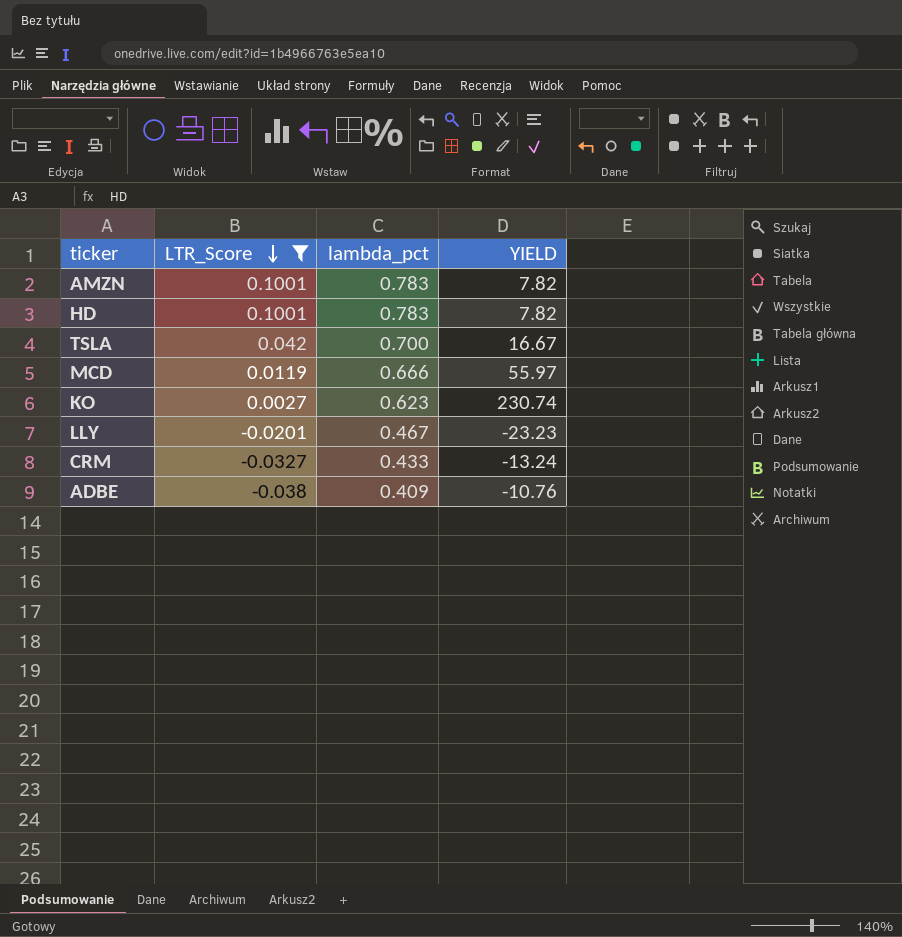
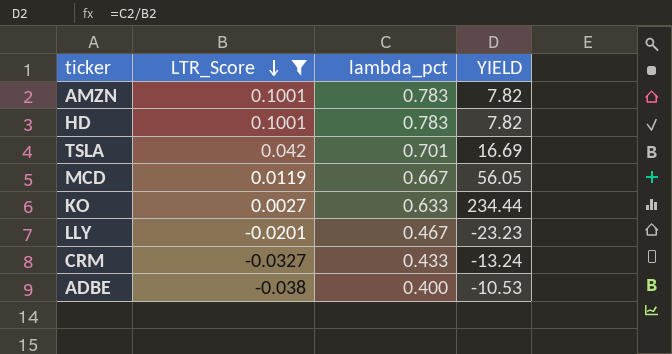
TSLA | lambda_pct: 0.700 -> 0.701
TSLA | YIELD: 16.67 -> 16.69
MCD | lambda_pct: 0.666 -> 0.667
MCD | YIELD: 55.97 -> 56.05
KO | lambda_pct: 0.623 -> 0.633
KO | YIELD: 230.74 -> 234.44
ADBE | lambda_pct: 0.409 -> 0.400
ADBE | YIELD: -10.76 -> -10.53

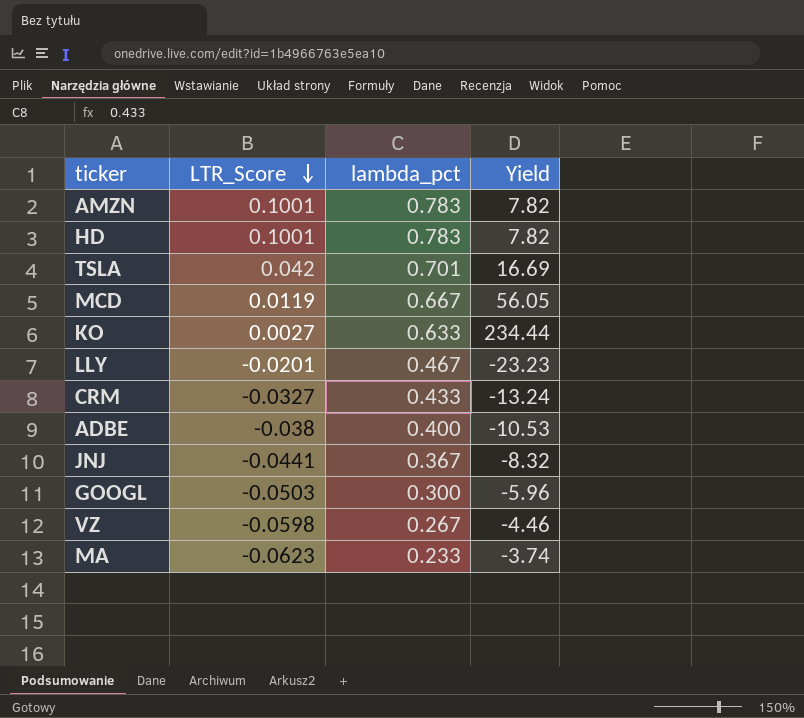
filter: LTR_Score >= -0.038 -> none
column name: YIELD -> Yield

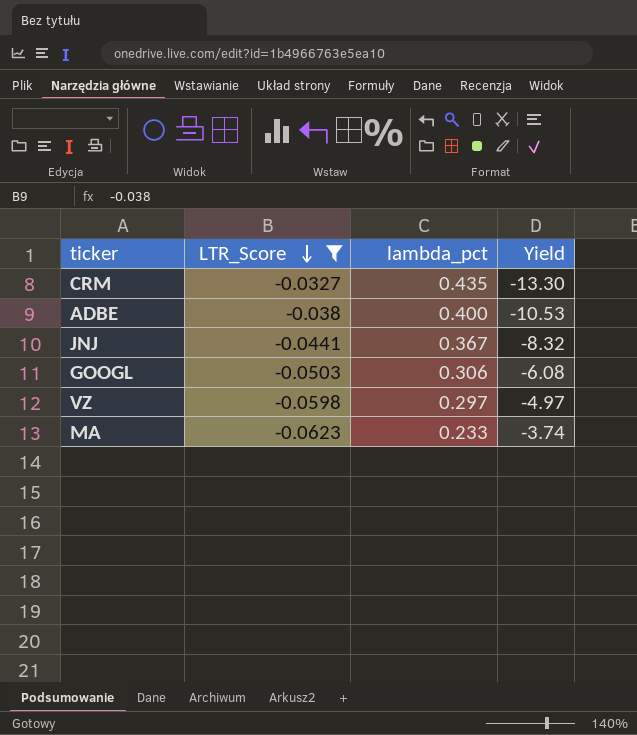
filter: none -> LTR_Score <= -0.0327
CRM | lambda_pct: 0.433 -> 0.435
CRM | Yield: -13.24 -> -13.30
GOOGL | lambda_pct: 0.300 -> 0.306
GOOGL | Yield: -5.96 -> -6.08
VZ | lambda_pct: 0.267 -> 0.297
VZ | Yield: -4.46 -> -4.97

